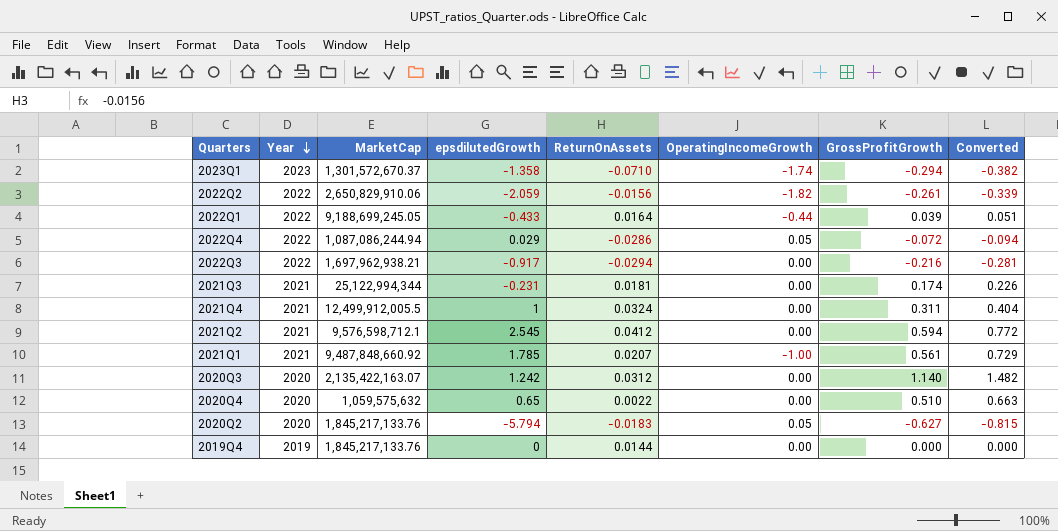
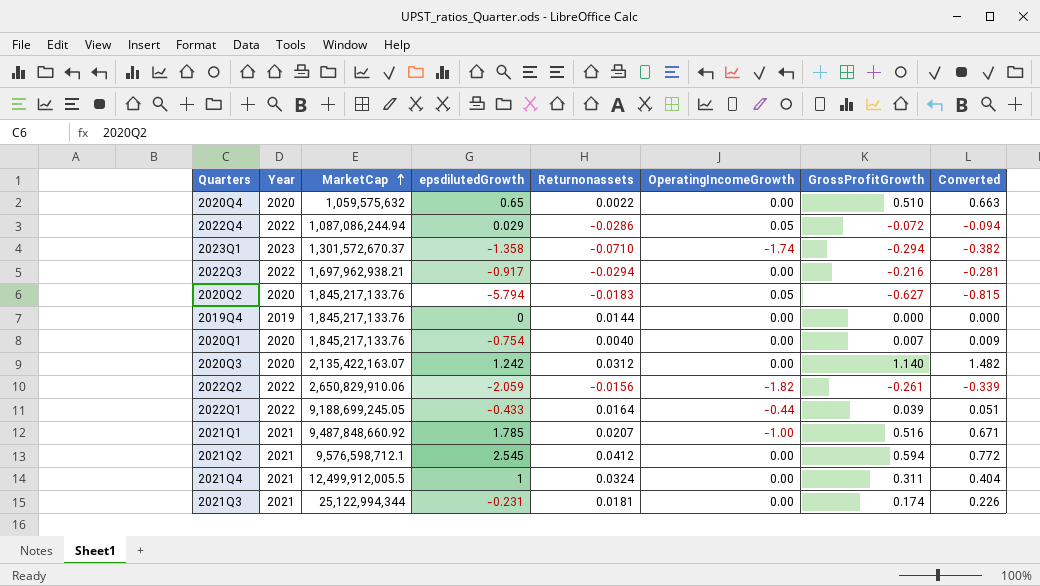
row order: Year descending -> MarketCap ascending
column name: ReturnOnAssets -> Returnonassets
row 2020Q1: none -> 2020 | 1,845,217,133.76 | -0.754 | 0.0040 | 0.00 | 0.007 | 0.009
2021Q1 | GrossProfitGrowth: 0.561 -> 0.516
2021Q1 | Converted: 0.729 -> 0.671

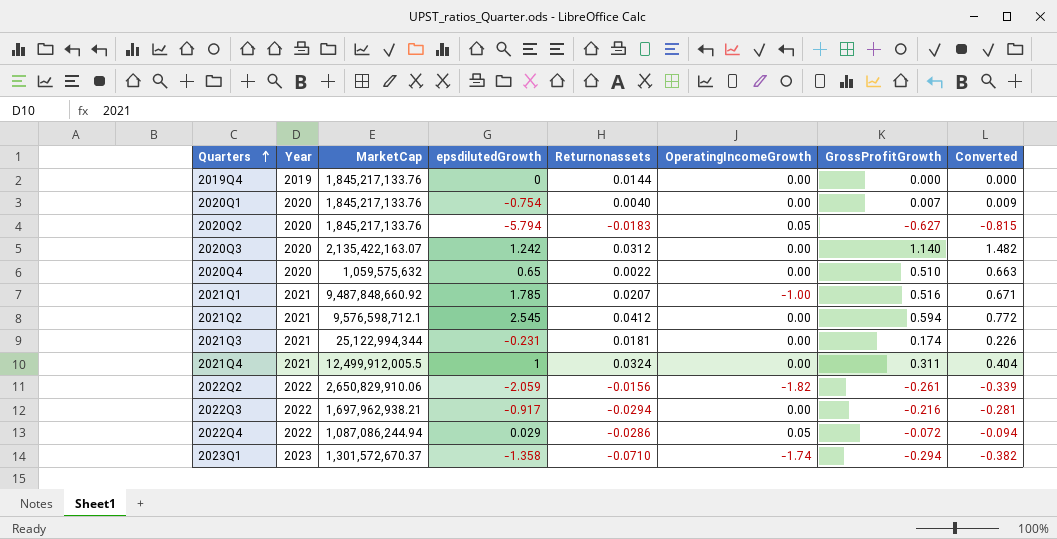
row order: MarketCap ascending -> Quarters ascending
row 2022Q1: 2022 | 9,188,699,245.05 | -0.433 | 0.0164 | -0.44 | 0.039 | 0.051 -> none

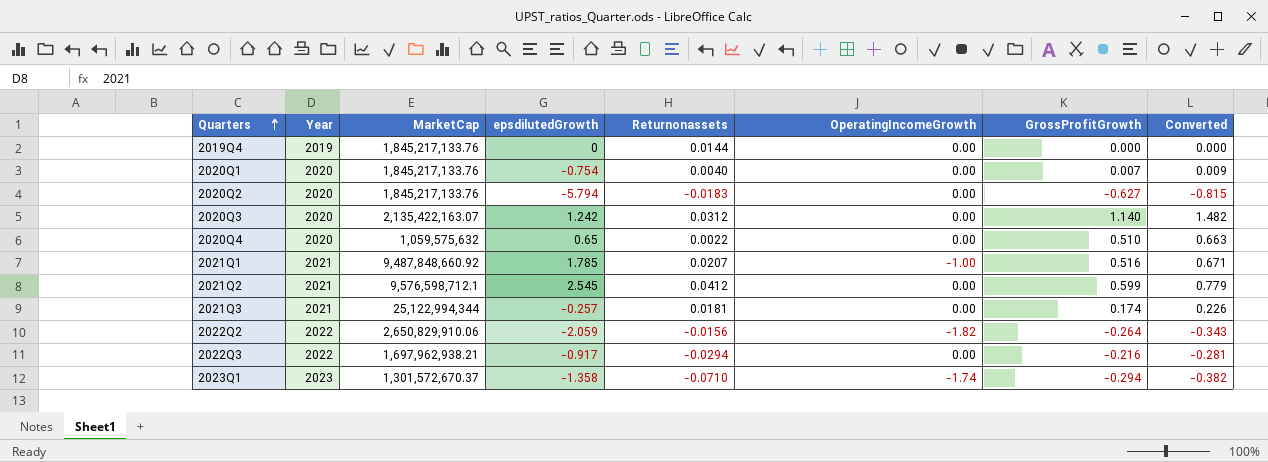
row 2021Q4: 2021 | 12,499,912,005.5 | 1 | 0.0324 | 0.00 | 0.311 | 0.404 -> none
row 2022Q4: 2022 | 1,087,086,244.94 | 0.029 | -0.0286 | 0.05 | -0.072 | -0.094 -> none
2020Q2 | OperatingIncomeGrowth: 0.05 -> 0.00
2021Q2 | GrossProfitGrowth: 0.594 -> 0.599
2021Q2 | Converted: 0.772 -> 0.779
2021Q3 | epsdilutedGrowth: -0.231 -> -0.257
2022Q2 | GrossProfitGrowth: -0.261 -> -0.264
2022Q2 | Converted: -0.339 -> -0.343

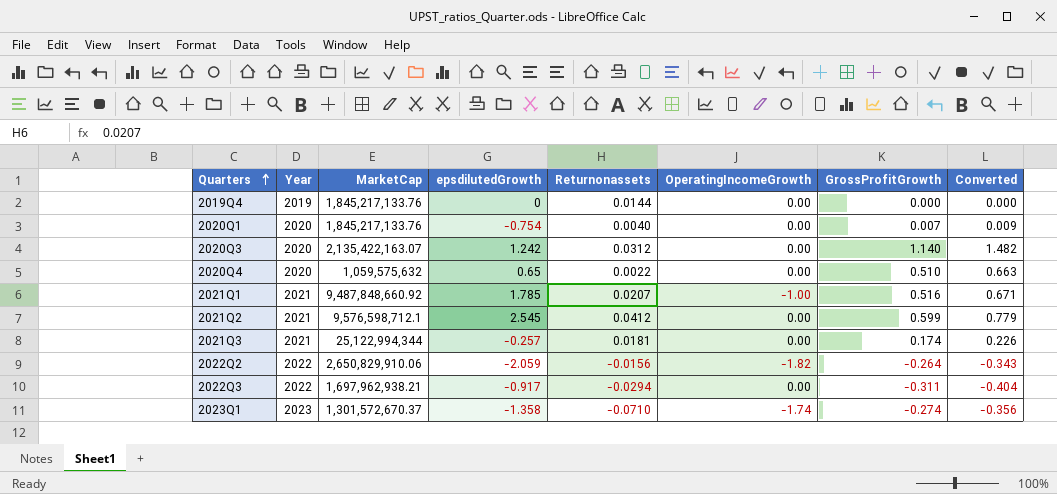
row 2020Q2: 2020 | 1,845,217,133.76 | -5.794 | -0.0183 | 0.00 | -0.627 | -0.815 -> none
2022Q3 | GrossProfitGrowth: -0.216 -> -0.311
2022Q3 | Converted: -0.281 -> -0.404
2023Q1 | GrossProfitGrowth: -0.294 -> -0.274
2023Q1 | Converted: -0.382 -> -0.356

